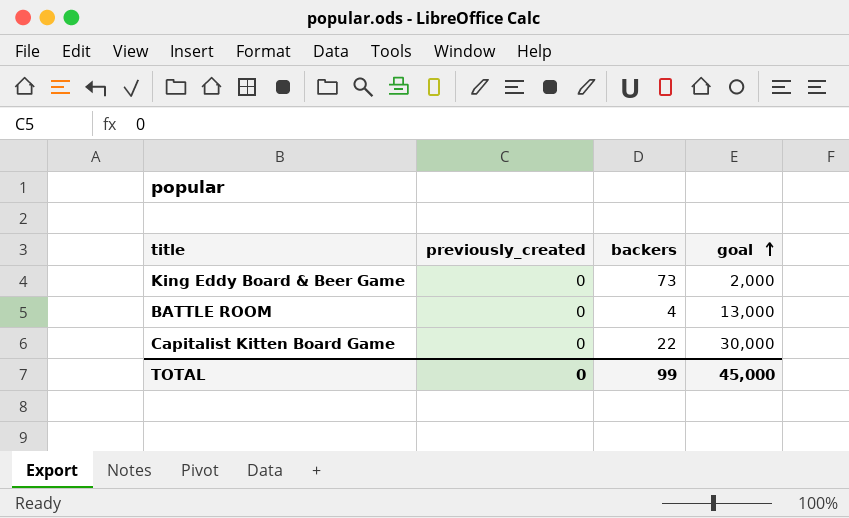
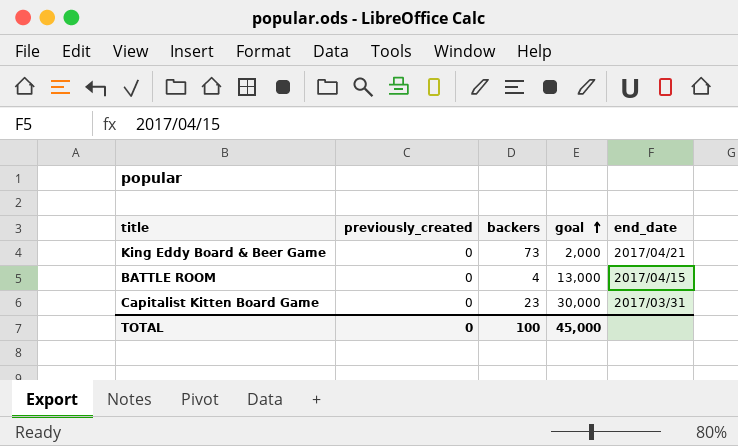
column end_date | position: none -> 5
Capitalist Kitten Board Game | backers: 22 -> 23
TOTAL | backers: 99 -> 100

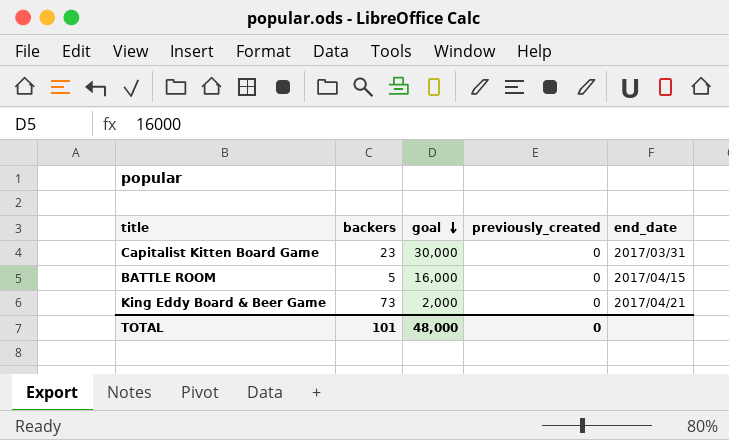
row order: goal ascending -> goal descending
column previously_created | position: 2 -> 4
BATTLE ROOM | backers: 4 -> 5
BATTLE ROOM | goal: 13,000 -> 16,000
TOTAL | backers: 100 -> 101
TOTAL | goal: 45,000 -> 48,000

